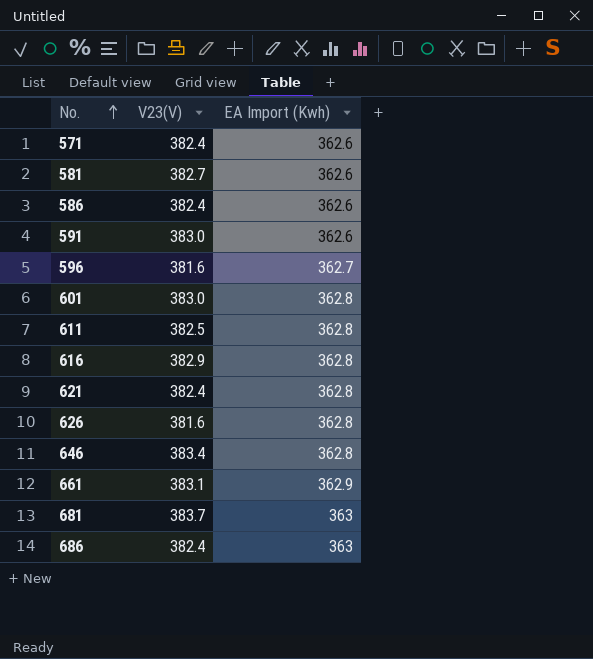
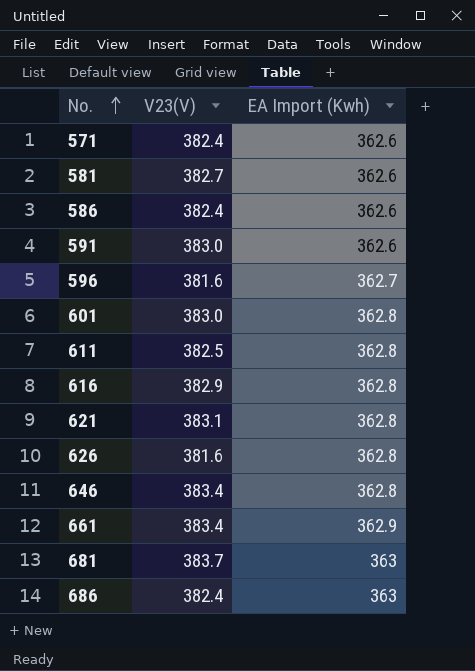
621 | V23(V): 382.4 -> 383.1
661 | V23(V): 383.1 -> 383.4

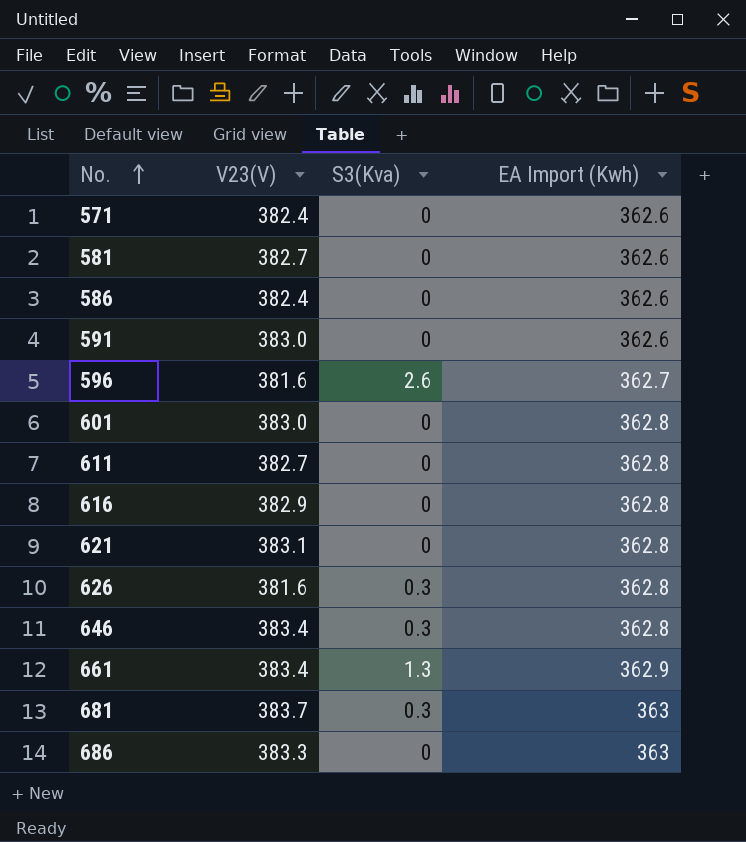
column S3(Kva) | position: none -> 3
611 | V23(V): 382.5 -> 382.7
686 | V23(V): 382.4 -> 383.3

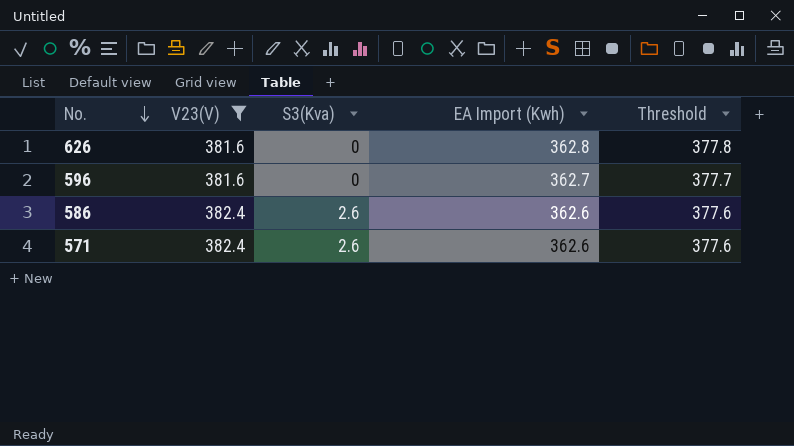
filter: none -> V23(V) <= 382.4
row order: No. ascending -> No. descending
column Threshold | formula: none -> [EA Import (Kwh)] + 15
626 | S3(Kva): 0.3 -> 0
596 | S3(Kva): 2.6 -> 0
586 | S3(Kva): 0 -> 2.6
571 | S3(Kva): 0 -> 2.6

